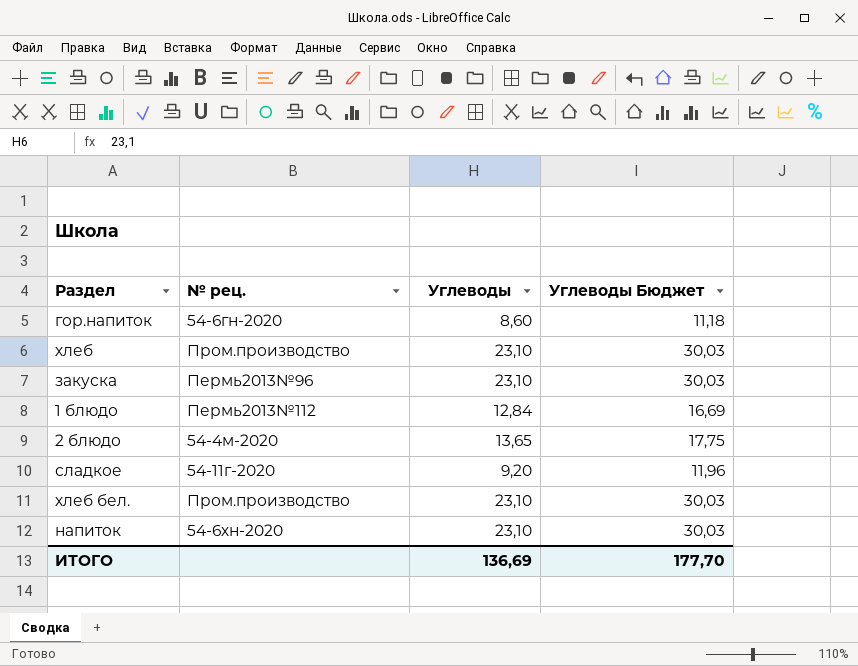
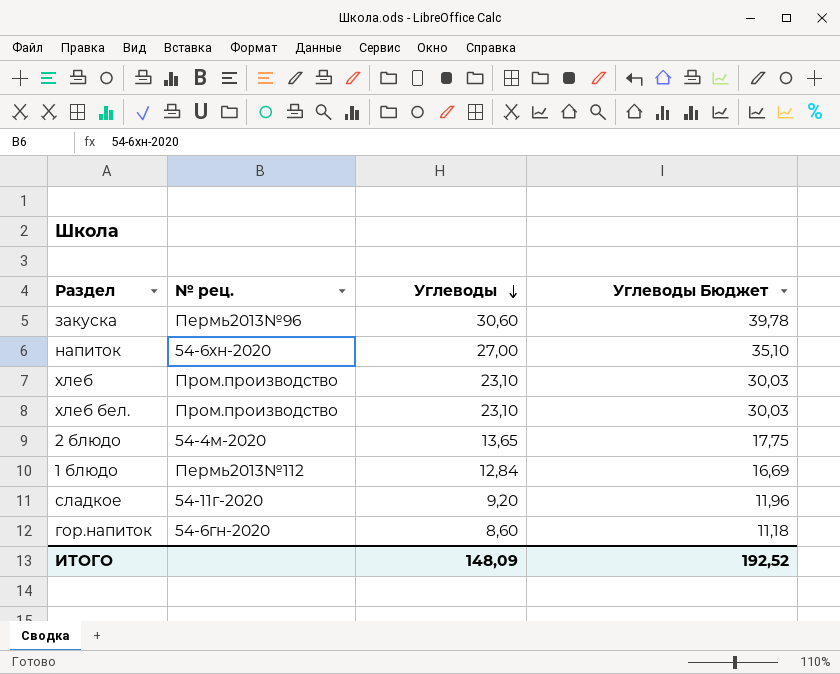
row order: none -> Углеводы descending
закуска | Углеводы: 23,10 -> 30,60
закуска | Углеводы Бюджет: 30,03 -> 39,78
напиток | Углеводы: 23,10 -> 27,00
напиток | Углеводы Бюджет: 30,03 -> 35,10
ИТОГО | Углеводы: 136,69 -> 148,09
ИТОГО | Углеводы Бюджет: 177,70 -> 192,52

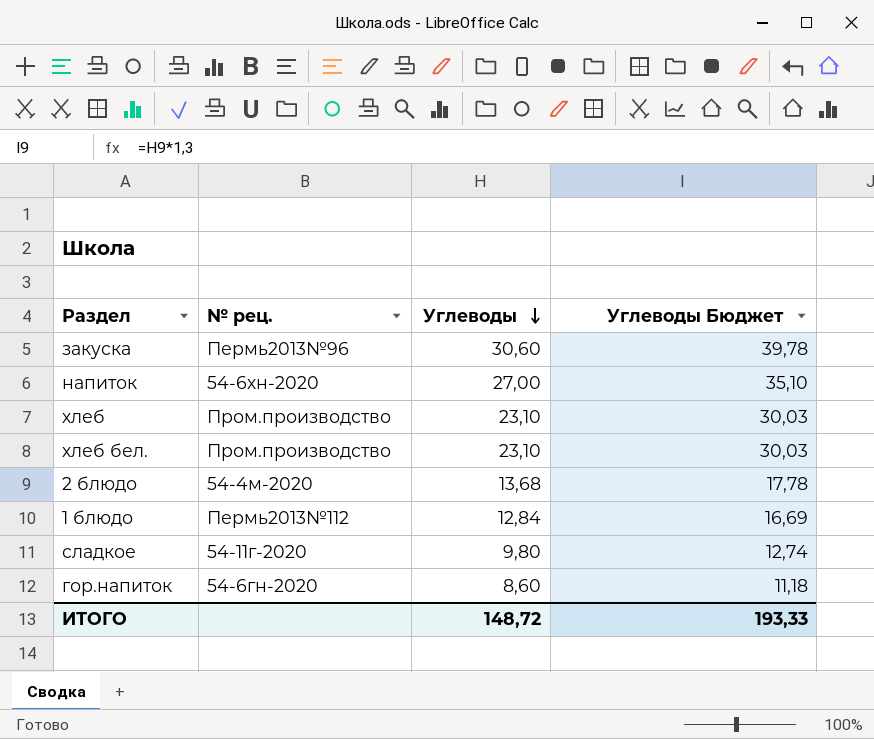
2 блюдо | Углеводы: 13,65 -> 13,68
2 блюдо | Углеводы Бюджет: 17,75 -> 17,78
сладкое | Углеводы: 9,20 -> 9,80
сладкое | Углеводы Бюджет: 11,96 -> 12,74
ИТОГО | Углеводы: 148,09 -> 148,72
ИТОГО | Углеводы Бюджет: 192,52 -> 193,33

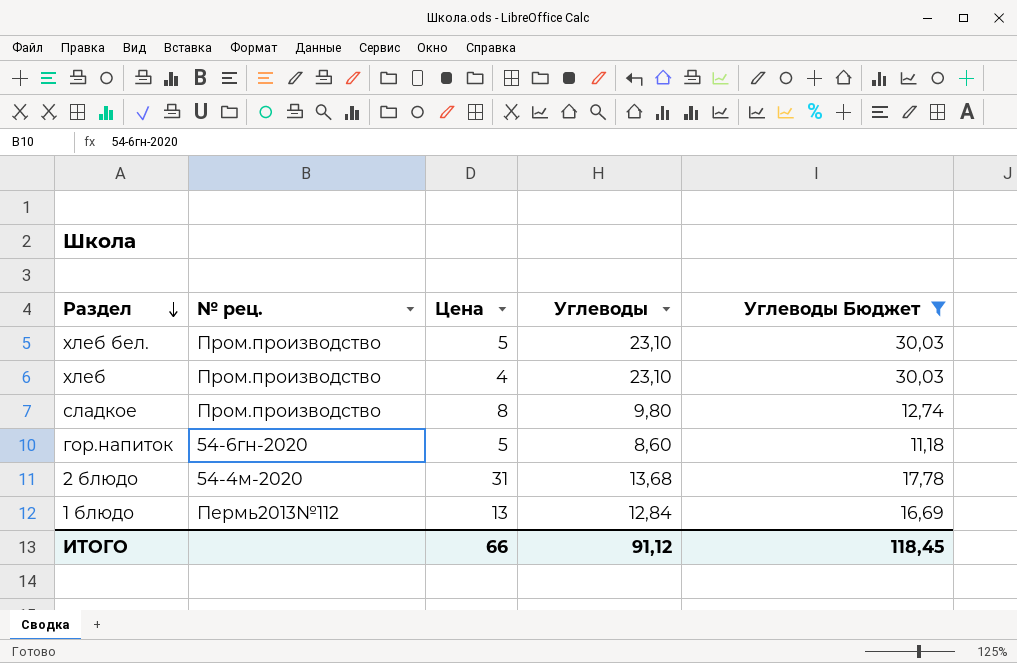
filter: none -> Углеводы Бюджет <= 30,03
row order: Углеводы descending -> Раздел descending
column Цена | position: none -> 3
сладкое | № рец.: 54-11г-2020 -> Пром.производство
ИТОГО | Углеводы: 148,72 -> 91,12
ИТОГО | Углеводы Бюджет: 193,33 -> 118,45

